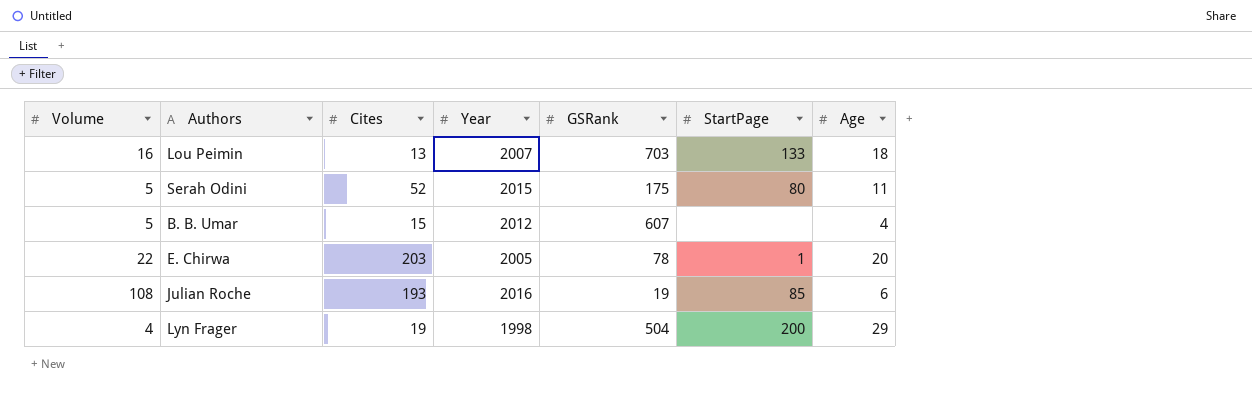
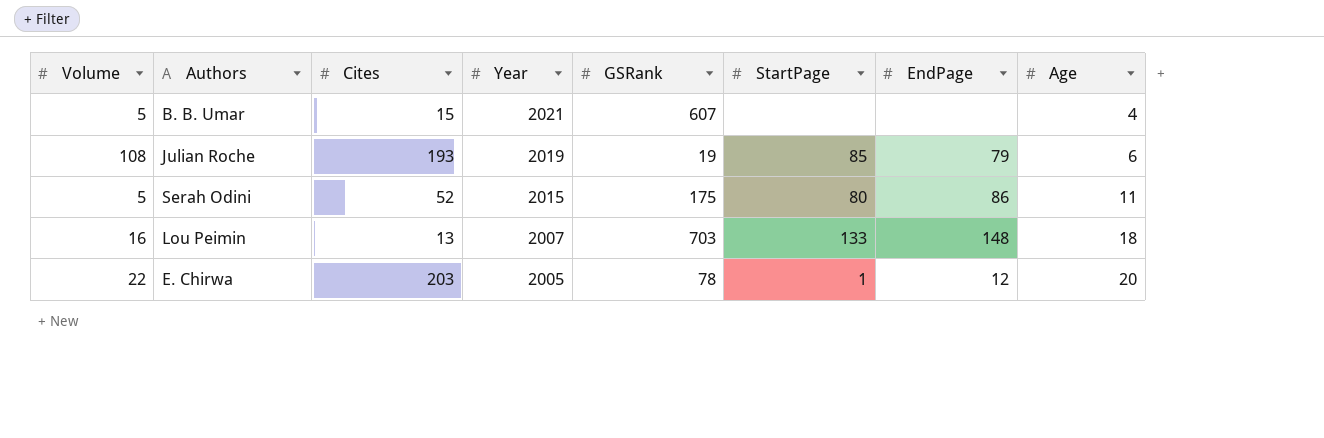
row order: none -> Year descending
column EndPage | position: none -> 7
row Lyn Frager: 4 | 19 | 1998 | 504 | 200 | 29 -> none
B. B. Umar | Year: 2012 -> 2021
Julian Roche | Year: 2016 -> 2019

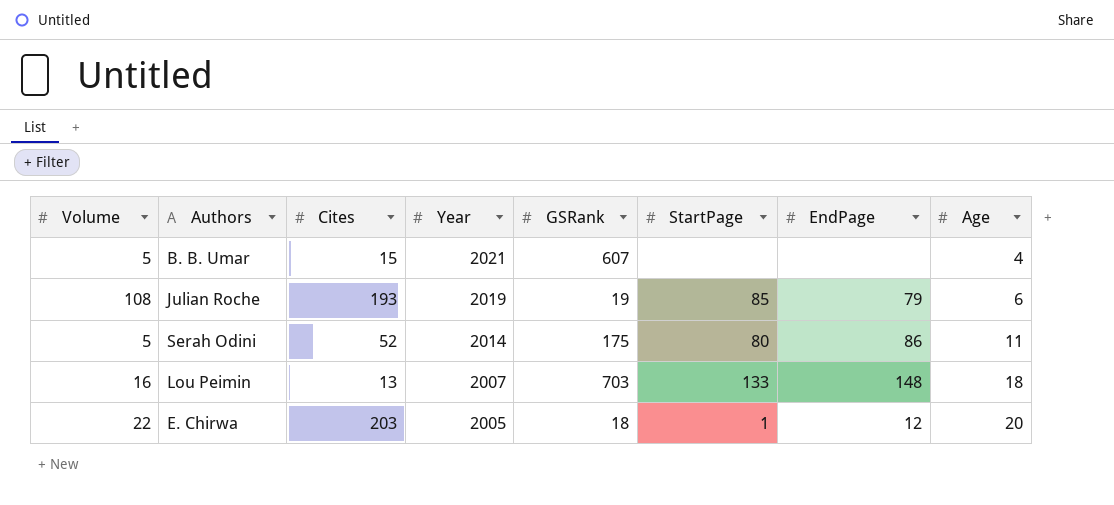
Serah Odini | Year: 2015 -> 2014
E. Chirwa | GSRank: 78 -> 18

